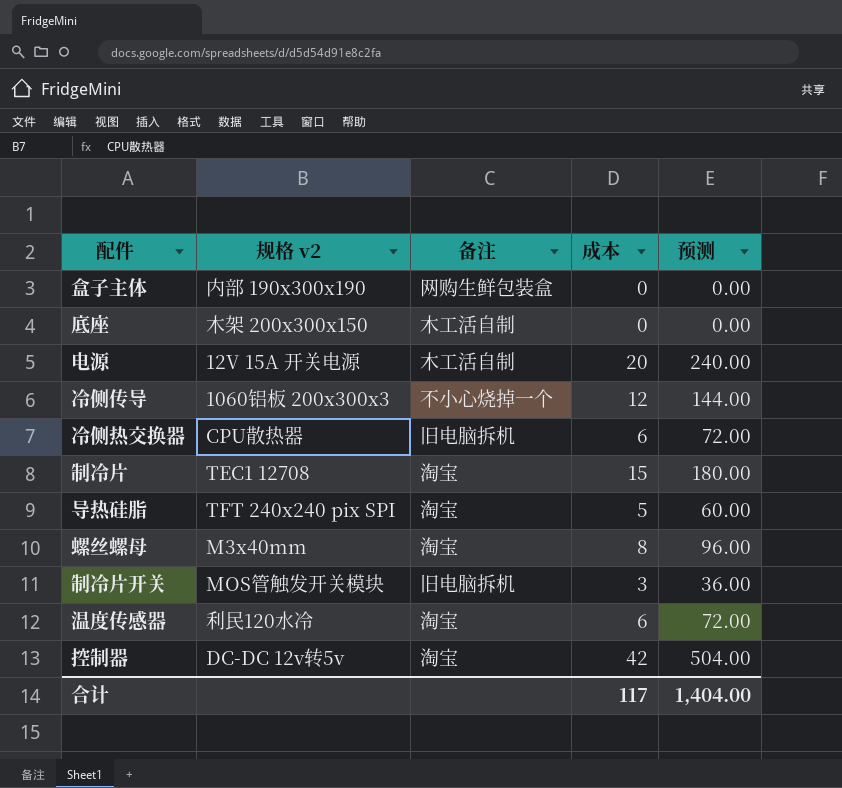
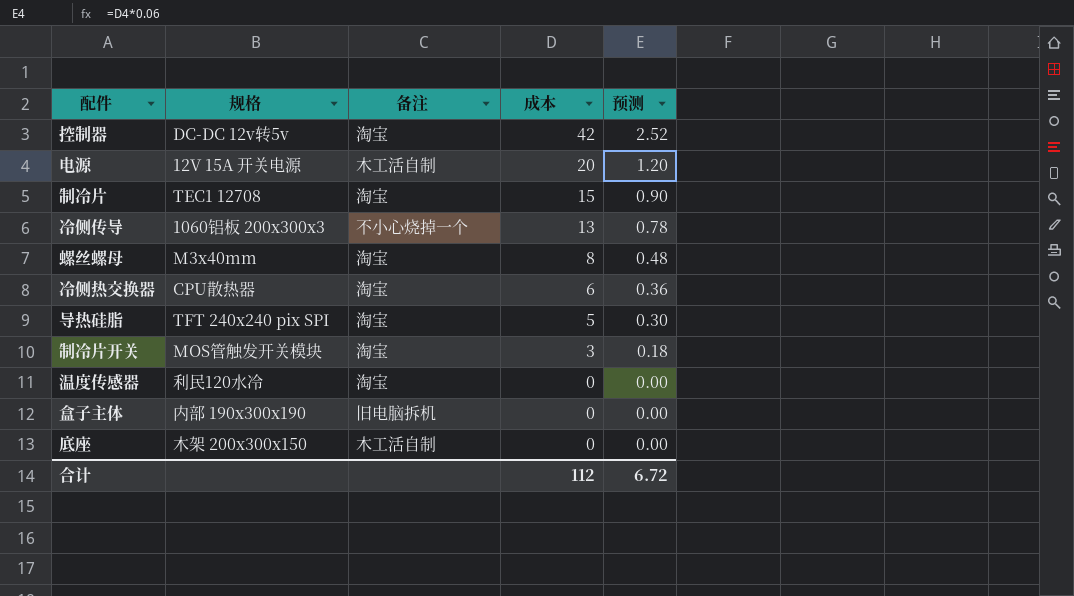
row order: none -> 成本 descending
column name: 规格 v2 -> 规格
column 预测 | formula: [成本] * 12 -> [成本] * 0.06
冷侧传导 | 成本: 12 -> 13
冷侧热交换器 | 备注: 旧电脑拆机 -> 淘宝
制冷片开关 | 备注: 旧电脑拆机 -> 淘宝
温度传感器 | 成本: 6 -> 0
盒子主体 | 备注: 网购生鲜包装盒 -> 旧电脑拆机
合计 | 成本: 117 -> 112
合计 | 预测: 1,404.00 -> 6.72

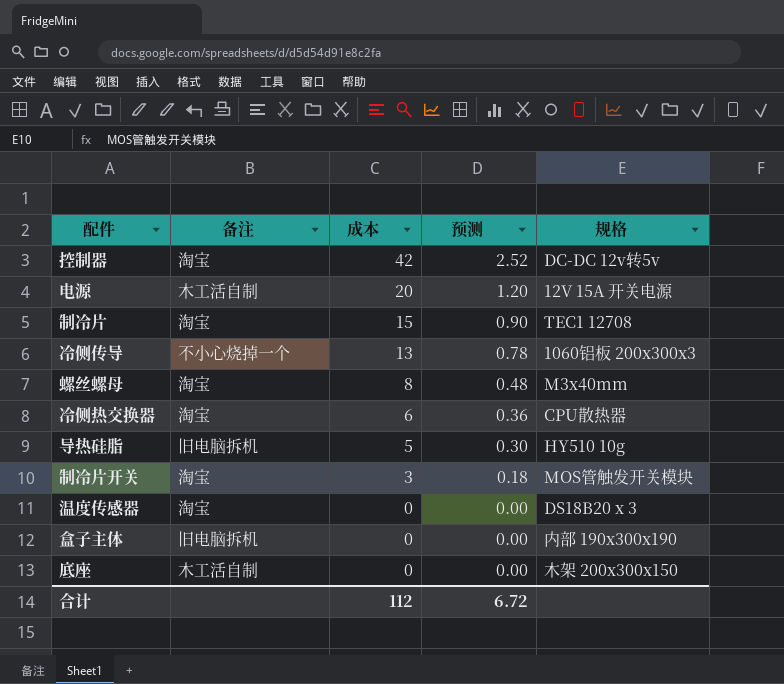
column 规格 | position: 2 -> 5
导热硅脂 | 备注: 淘宝 -> 旧电脑拆机
导热硅脂 | 规格: TFT 240x240 pix SPI -> HY510 10g
温度传感器 | 规格: 利民120水冷 -> DS18B20 x 3

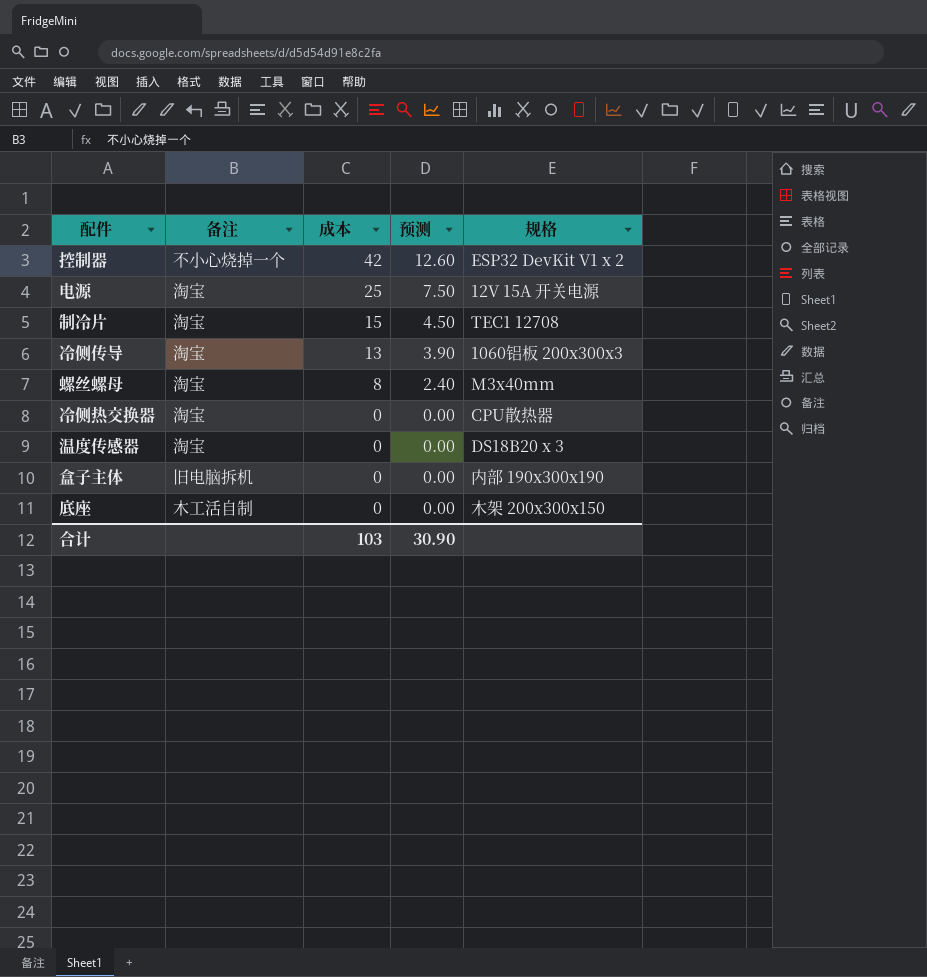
column 预测 | formula: [成本] * 0.06 -> [成本] * 0.3
row 导热硅脂: 旧电脑拆机 | 5 | 0.30 | HY510 10g -> none
row 制冷片开关: 淘宝 | 3 | 0.18 | MOS管触发开关模块 -> none
控制器 | 备注: 淘宝 -> 不小心烧掉一个
控制器 | 规格: DC-DC 12v转5v -> ESP32 DevKit V1 x 2
电源 | 备注: 木工活自制 -> 淘宝
电源 | 成本: 20 -> 25
冷侧传导 | 备注: 不小心烧掉一个 -> 淘宝
冷侧热交换器 | 成本: 6 -> 0
合计 | 成本: 112 -> 103
合计 | 预测: 6.72 -> 30.90

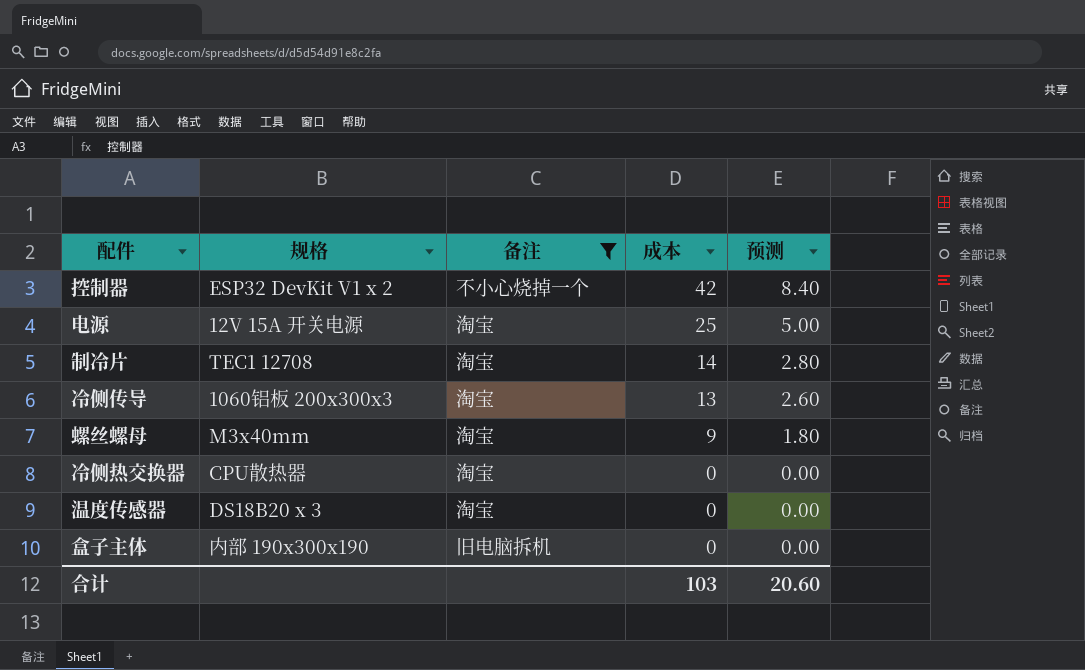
filter: none -> 备注 != 木工活自制
column 规格 | position: 5 -> 2
column 预测 | formula: [成本] * 0.3 -> [成本] * 0.2
制冷片 | 成本: 15 -> 14
螺丝螺母 | 成本: 8 -> 9
合计 | 预测: 30.90 -> 20.60

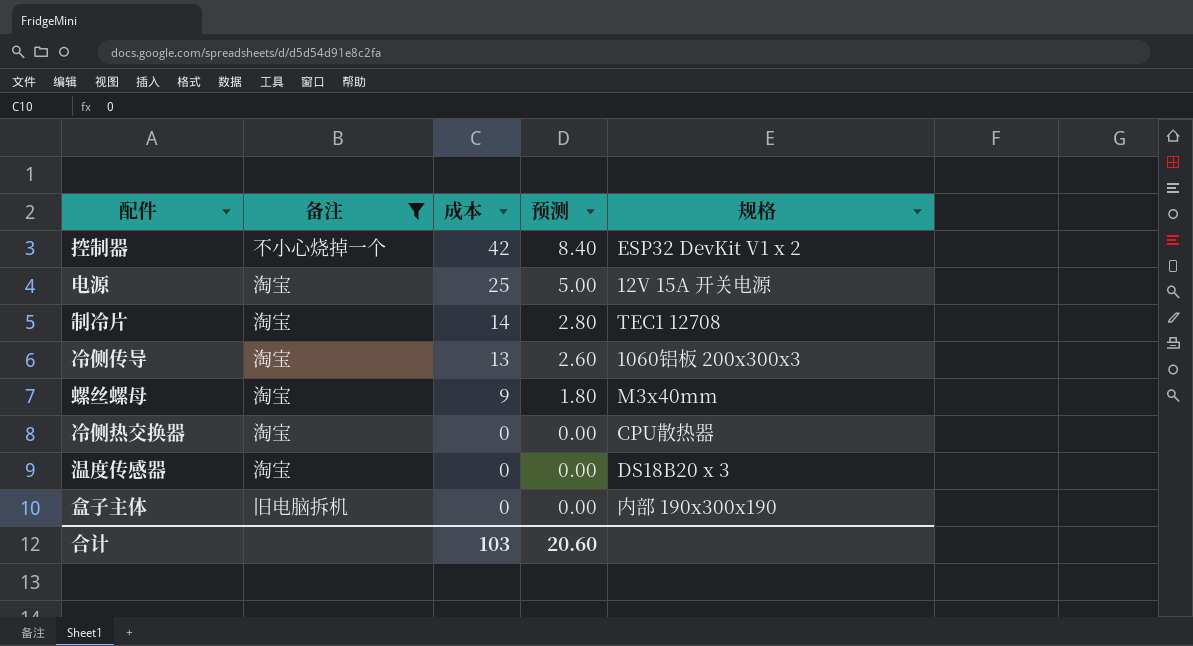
column 规格 | position: 2 -> 5

